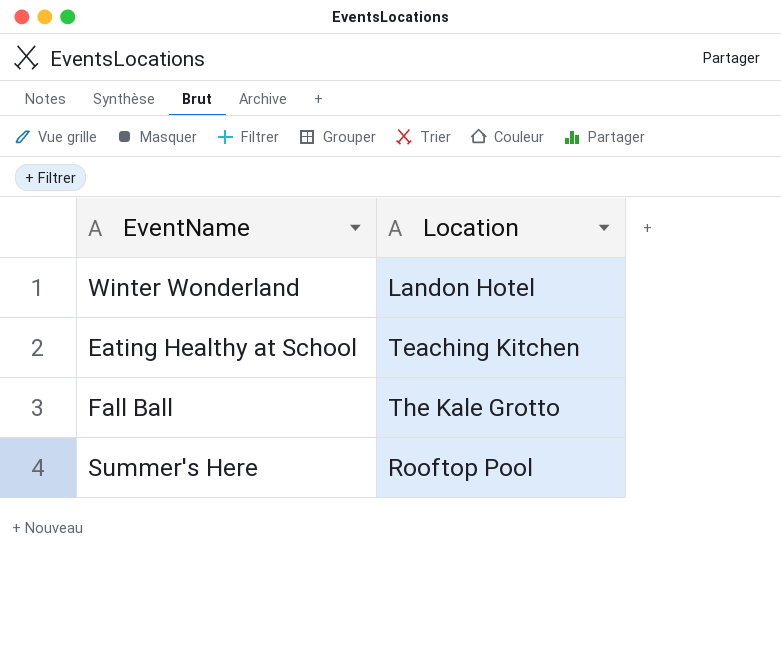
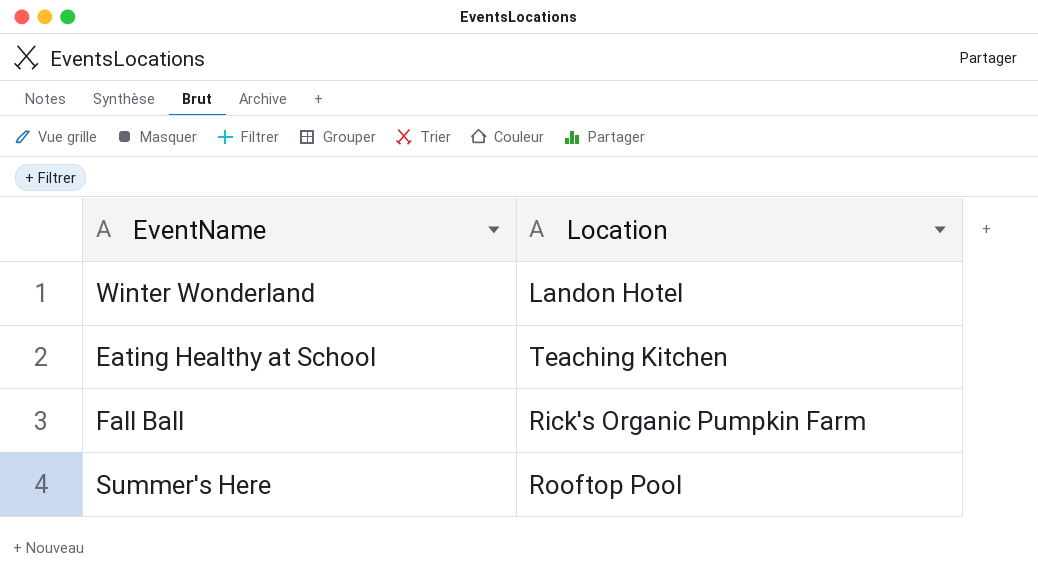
Fall Ball | Location: The Kale Grotto -> Rick's Organic Pumpkin Farm

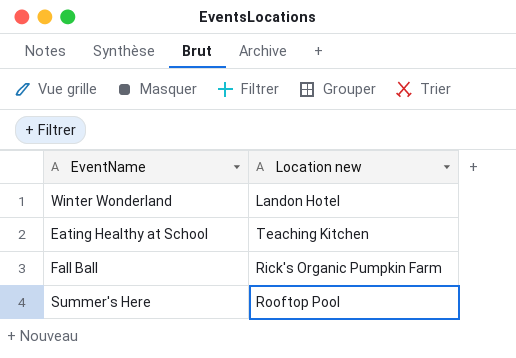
column name: Location -> Location new

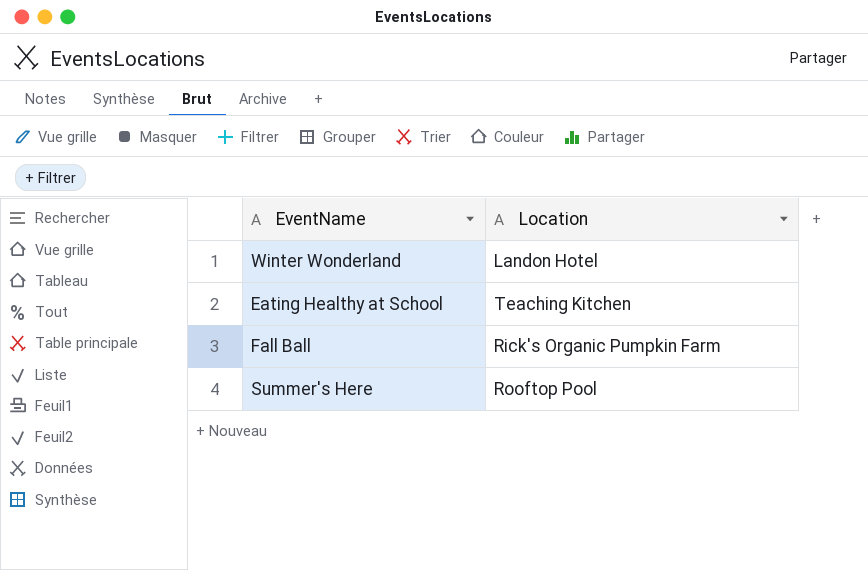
column name: Location new -> Location

